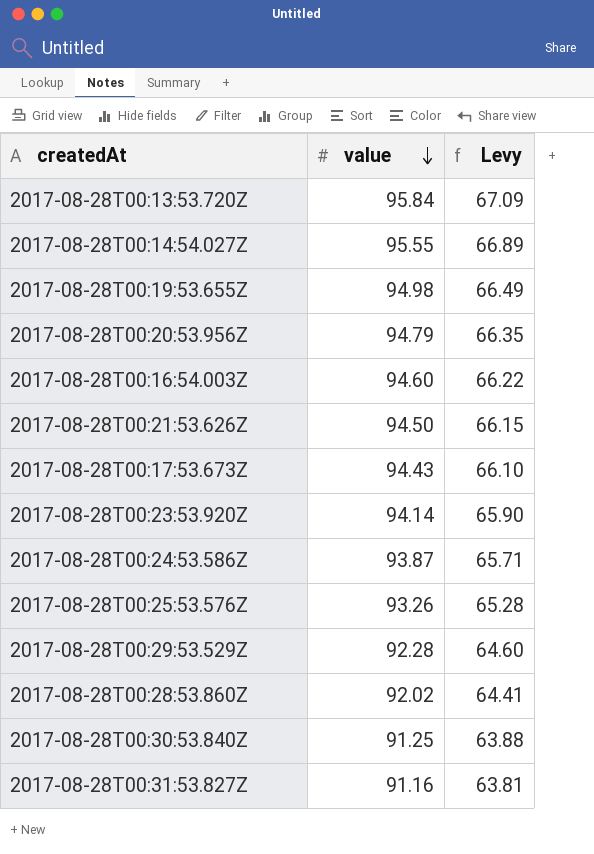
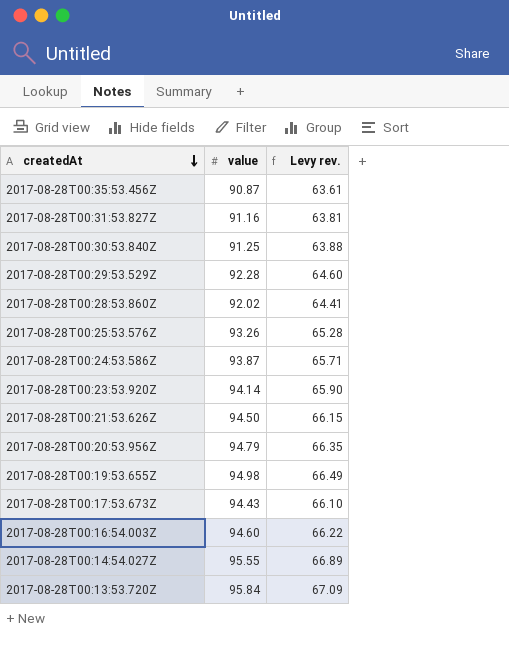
row order: value descending -> createdAt descending
column name: Levy -> Levy rev.
row 2017-08-28T00:35:53.456Z: none -> 90.87 | 63.61

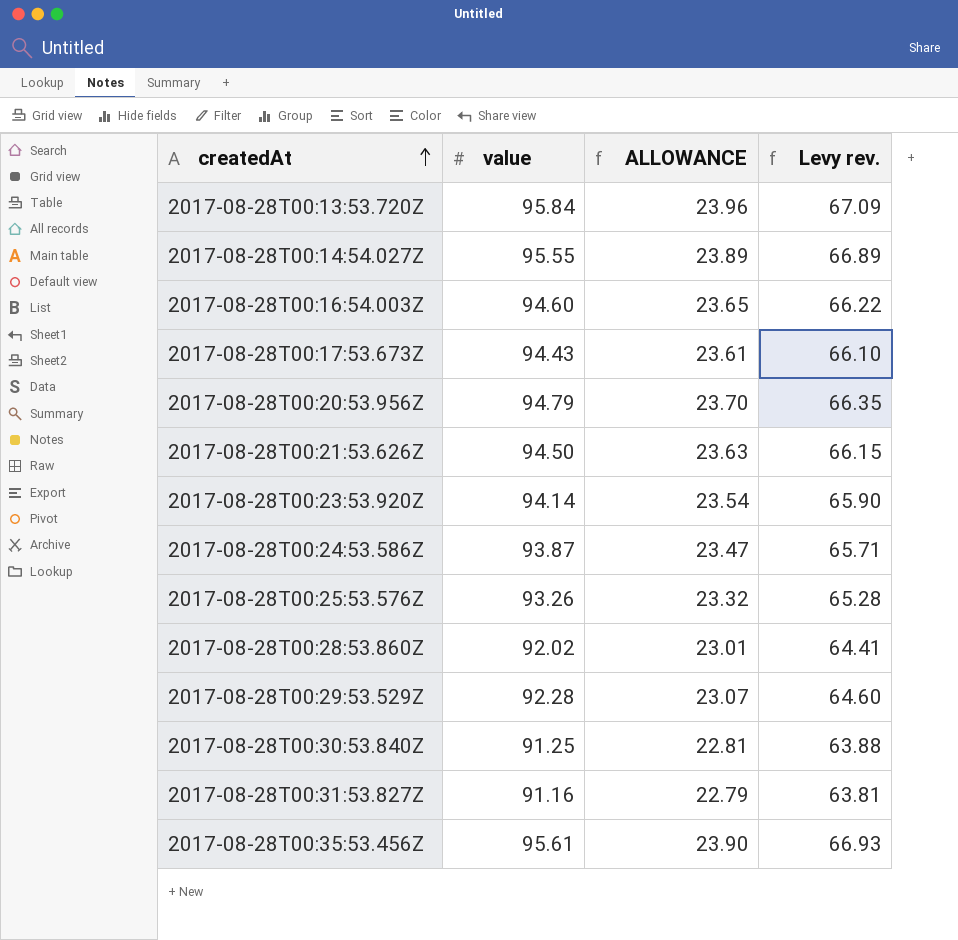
row order: createdAt descending -> createdAt ascending
column ALLOWANCE | formula: none -> [value] * 0.25
row 2017-08-28T00:19:53.655Z: 94.98 | 66.49 -> none
2017-08-28T00:35:53.456Z | value: 90.87 -> 95.61
2017-08-28T00:35:53.456Z | Levy rev.: 63.61 -> 66.93

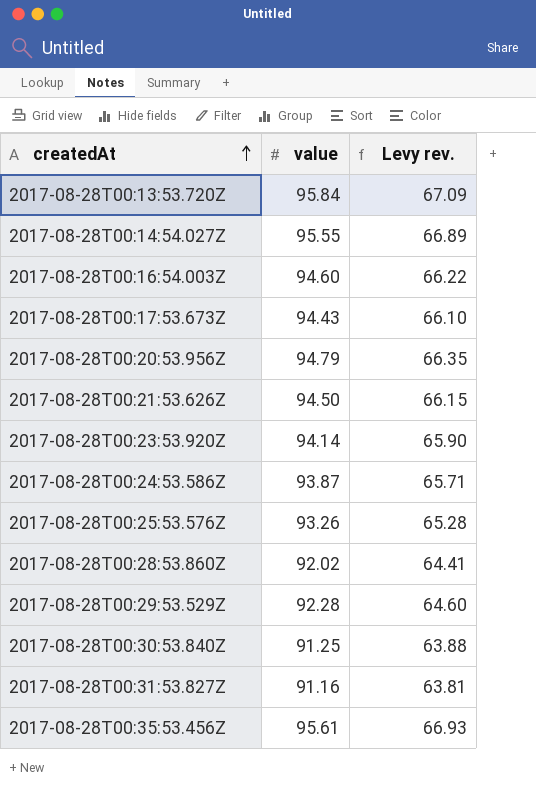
column ALLOWANCE | formula: [value] * 0.25 -> none

